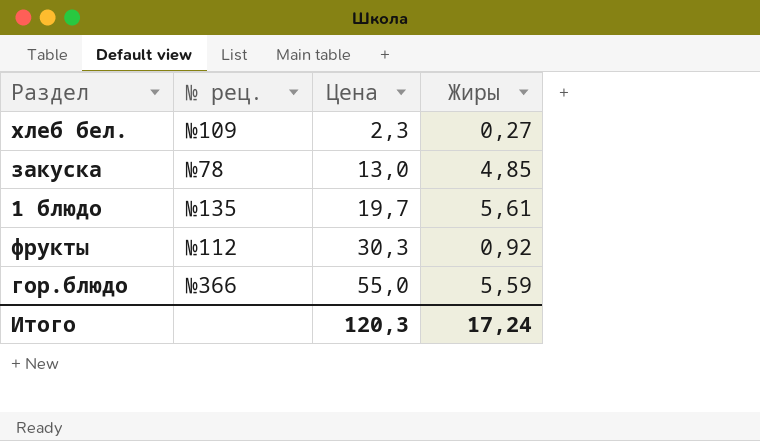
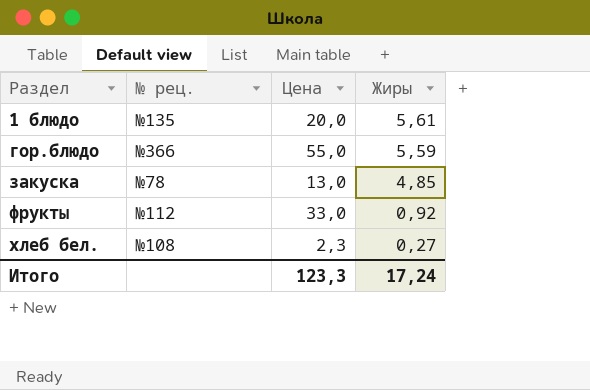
row order: Цена ascending -> Раздел ascending
1 блюдо | Цена: 19,7 -> 20,0
фрукты | Цена: 30,3 -> 33,0
хлеб бел. | № рец.: №109 -> №108
Итого | Цена: 120,3 -> 123,3

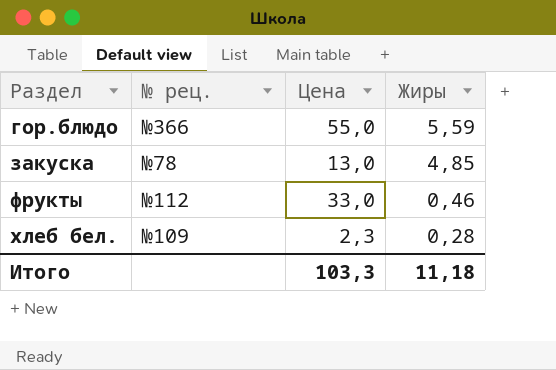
row 1 блюдо: №135 | 20,0 | 5,61 -> none
фрукты | Жиры: 0,92 -> 0,46
хлеб бел. | № рец.: №108 -> №109
хлеб бел. | Жиры: 0,27 -> 0,28
Итого | Цена: 123,3 -> 103,3
Итого | Жиры: 17,24 -> 11,18

